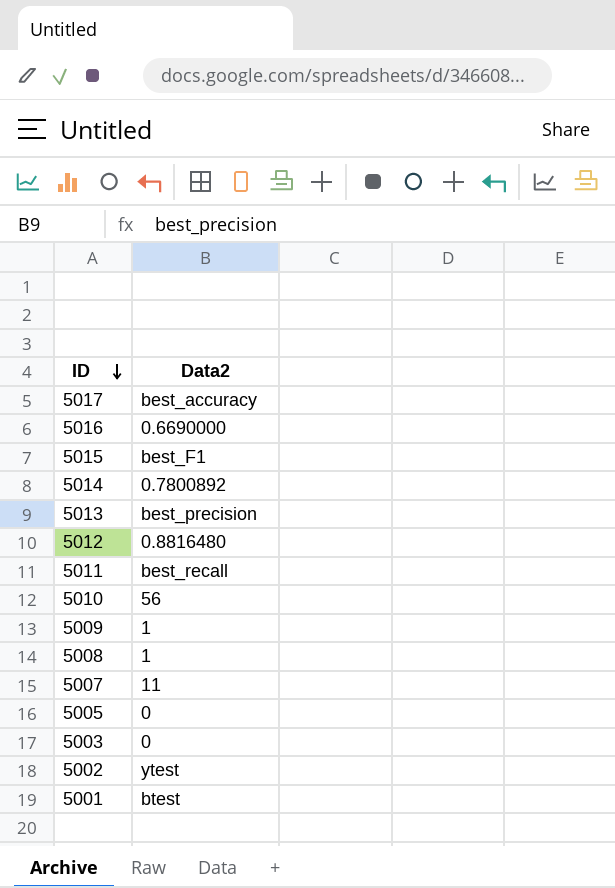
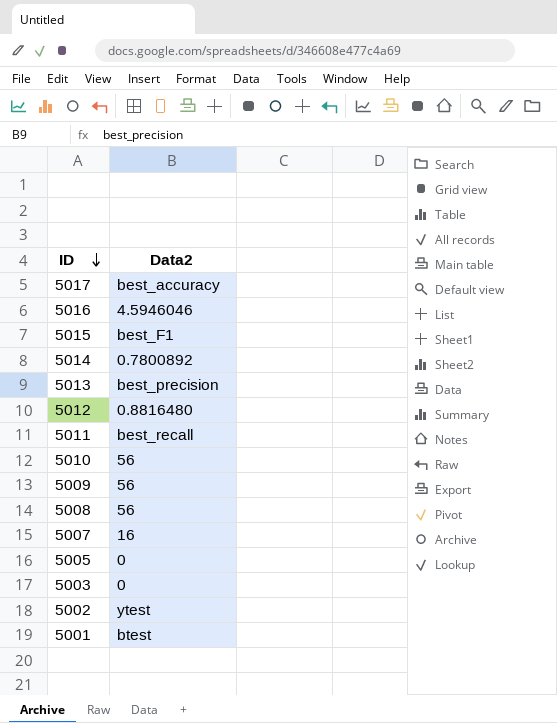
5016 | Data2: 0.6690000 -> 4.5946046
5009 | Data2: 1 -> 56
5008 | Data2: 1 -> 56
5007 | Data2: 11 -> 16

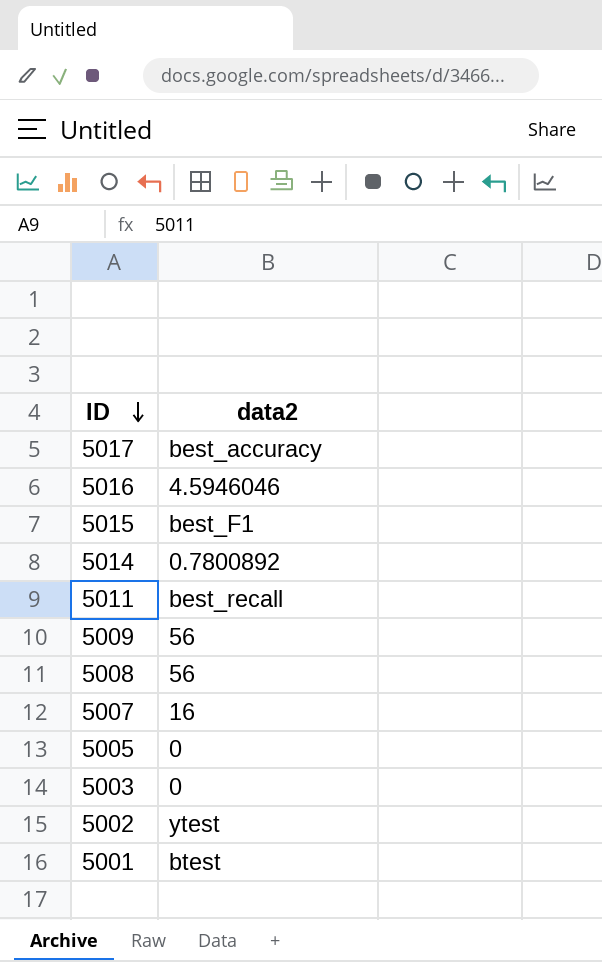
column name: Data2 -> data2
row 5013: best_precision -> none
row 5012: 0.8816480 -> none
row 5010: 56 -> none

